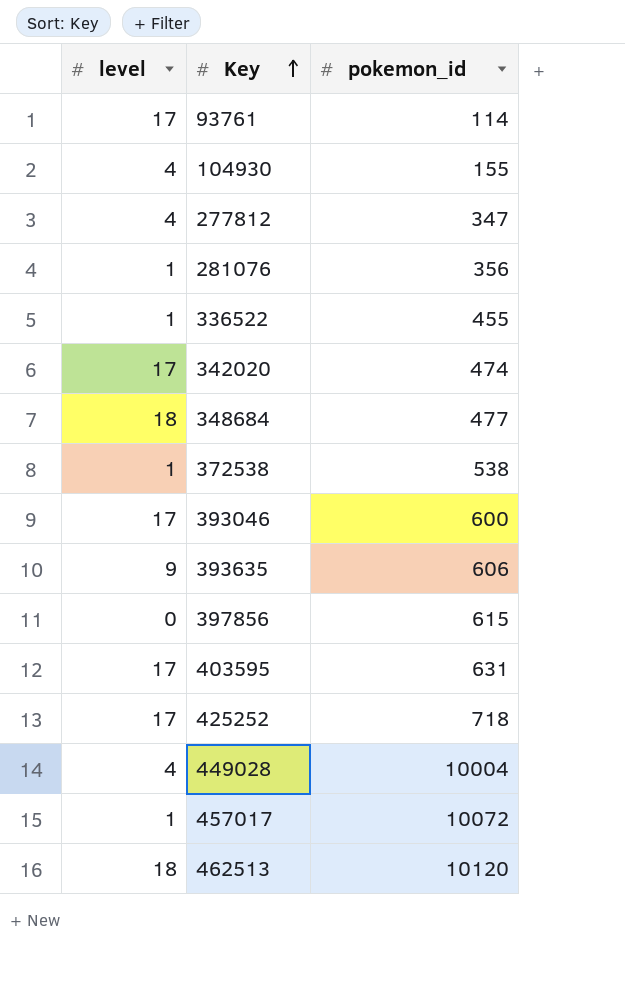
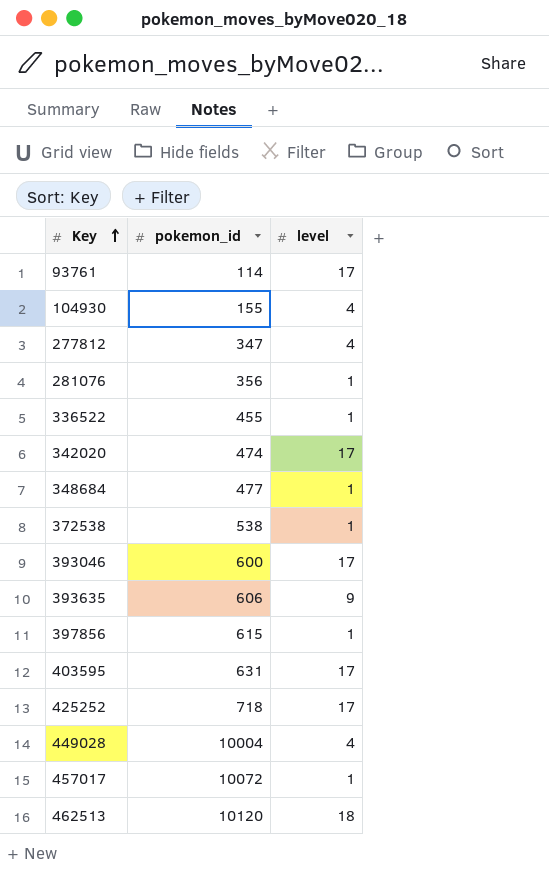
column level | position: 1 -> 3
348684 | level: 18 -> 1
397856 | level: 0 -> 1

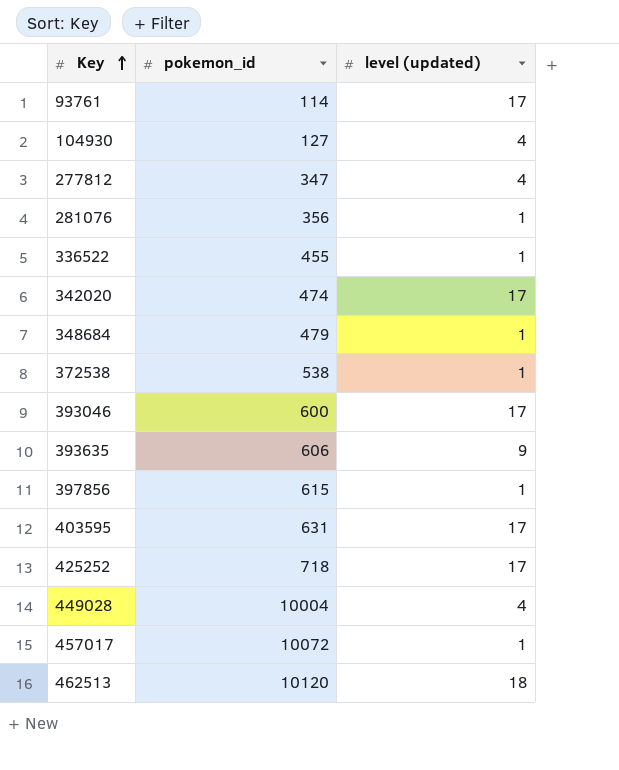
column name: level -> level (updated)
104930 | pokemon_id: 155 -> 127
348684 | pokemon_id: 477 -> 479

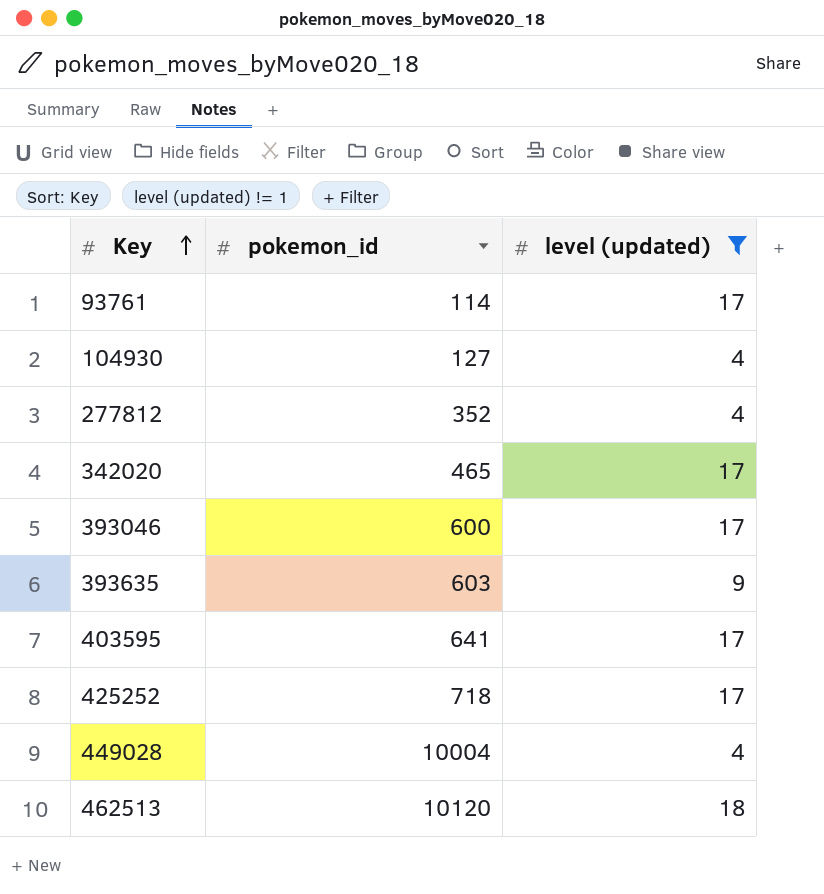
filter: none -> level (updated) != 1
277812 | pokemon_id: 347 -> 352
342020 | pokemon_id: 474 -> 465
393635 | pokemon_id: 606 -> 603
403595 | pokemon_id: 631 -> 641

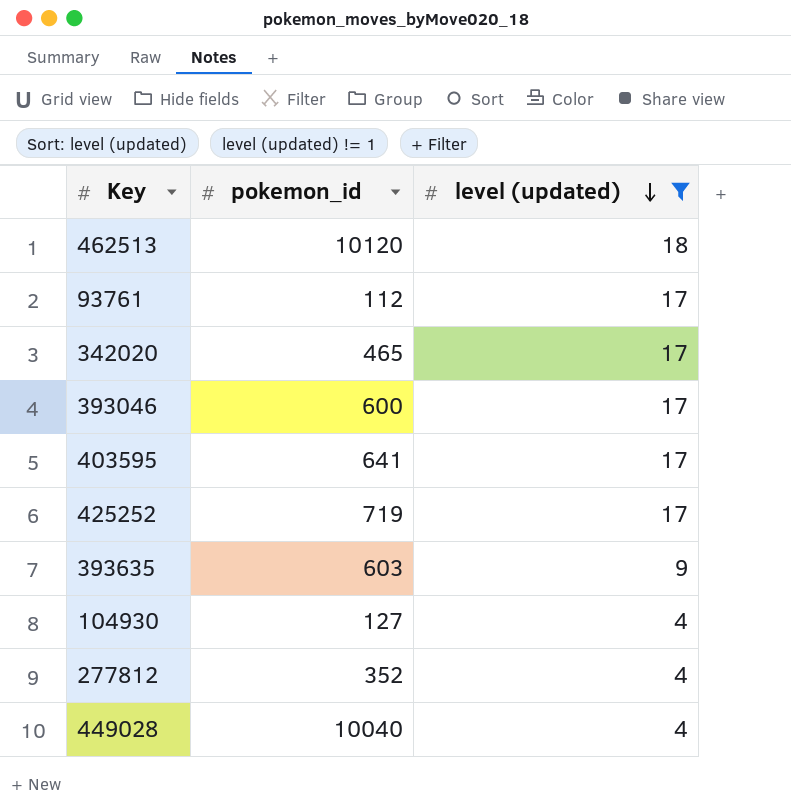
row order: Key ascending -> level (updated) descending
93761 | pokemon_id: 114 -> 112
425252 | pokemon_id: 718 -> 719
449028 | pokemon_id: 10004 -> 10040

